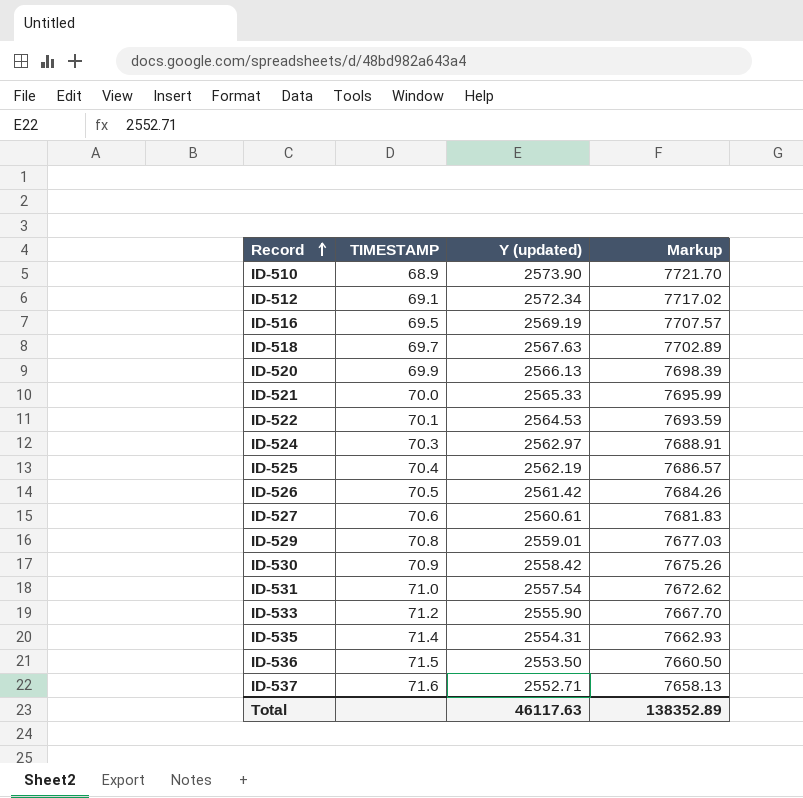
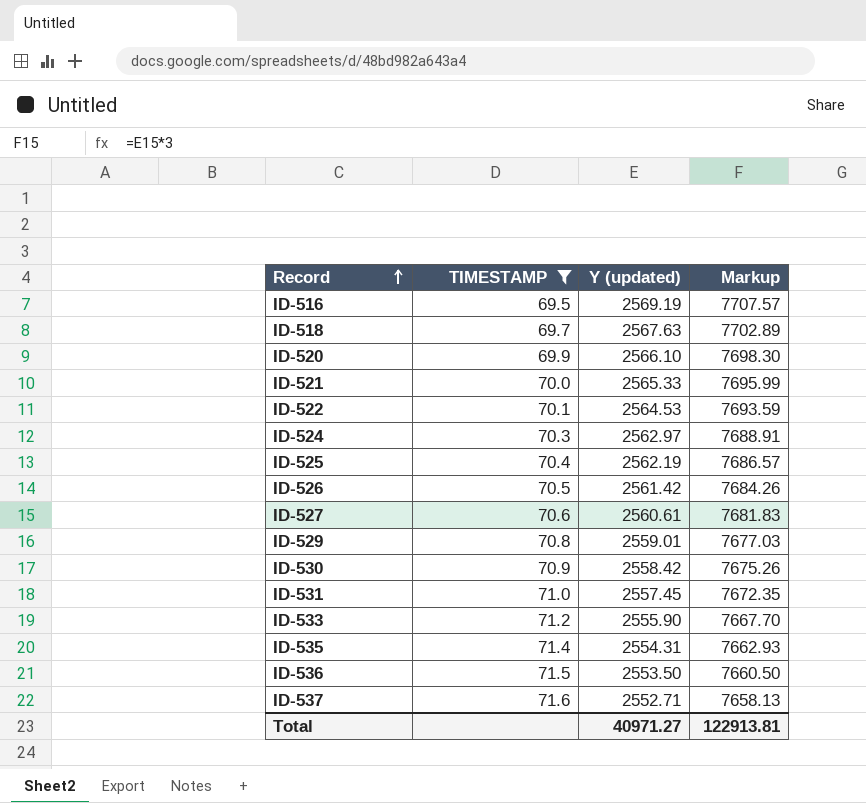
filter: none -> TIMESTAMP >= 69.5
ID-520 | Y (updated): 2566.13 -> 2566.10
ID-520 | Markup: 7698.39 -> 7698.30
ID-531 | Y (updated): 2557.54 -> 2557.45
ID-531 | Markup: 7672.62 -> 7672.35
Total | Y (updated): 46117.63 -> 40971.27
Total | Markup: 138352.89 -> 122913.81

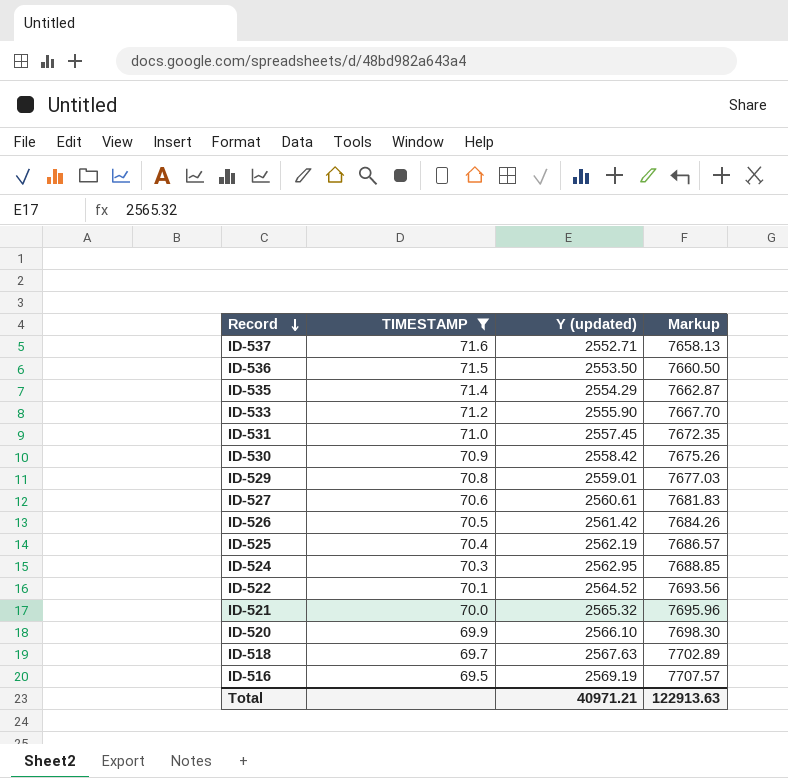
row order: Record ascending -> Record descending
ID-535 | Y (updated): 2554.31 -> 2554.29
ID-535 | Markup: 7662.93 -> 7662.87
ID-524 | Y (updated): 2562.97 -> 2562.95
ID-524 | Markup: 7688.91 -> 7688.85
ID-522 | Y (updated): 2564.53 -> 2564.52
ID-522 | Markup: 7693.59 -> 7693.56
ID-521 | Y (updated): 2565.33 -> 2565.32
ID-521 | Markup: 7695.99 -> 7695.96
Total | Y (updated): 40971.27 -> 40971.21
Total | Markup: 122913.81 -> 122913.63

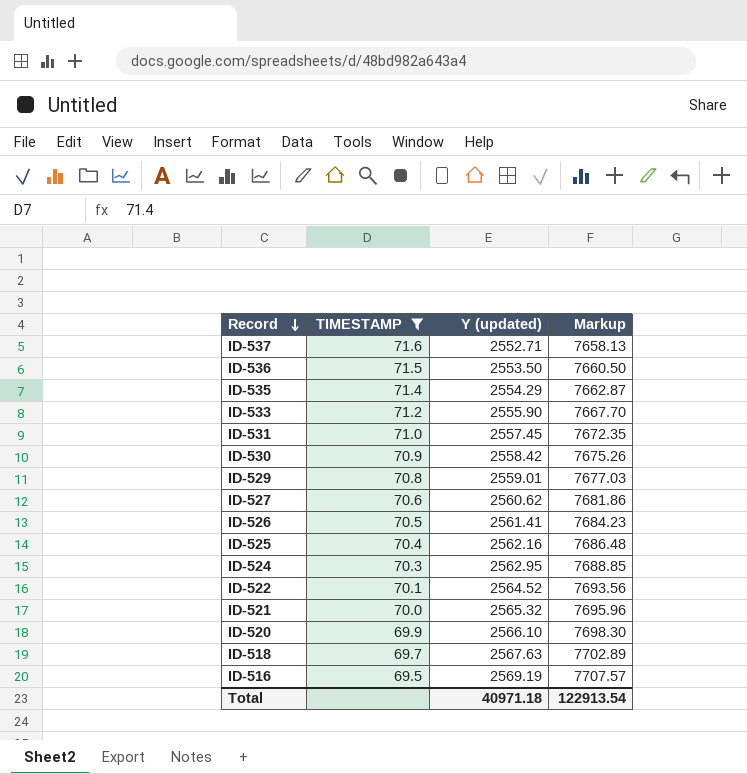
ID-527 | Y (updated): 2560.61 -> 2560.62
ID-527 | Markup: 7681.83 -> 7681.86
ID-526 | Y (updated): 2561.42 -> 2561.41
ID-526 | Markup: 7684.26 -> 7684.23
ID-525 | Y (updated): 2562.19 -> 2562.16
ID-525 | Markup: 7686.57 -> 7686.48
Total | Y (updated): 40971.21 -> 40971.18
Total | Markup: 122913.63 -> 122913.54

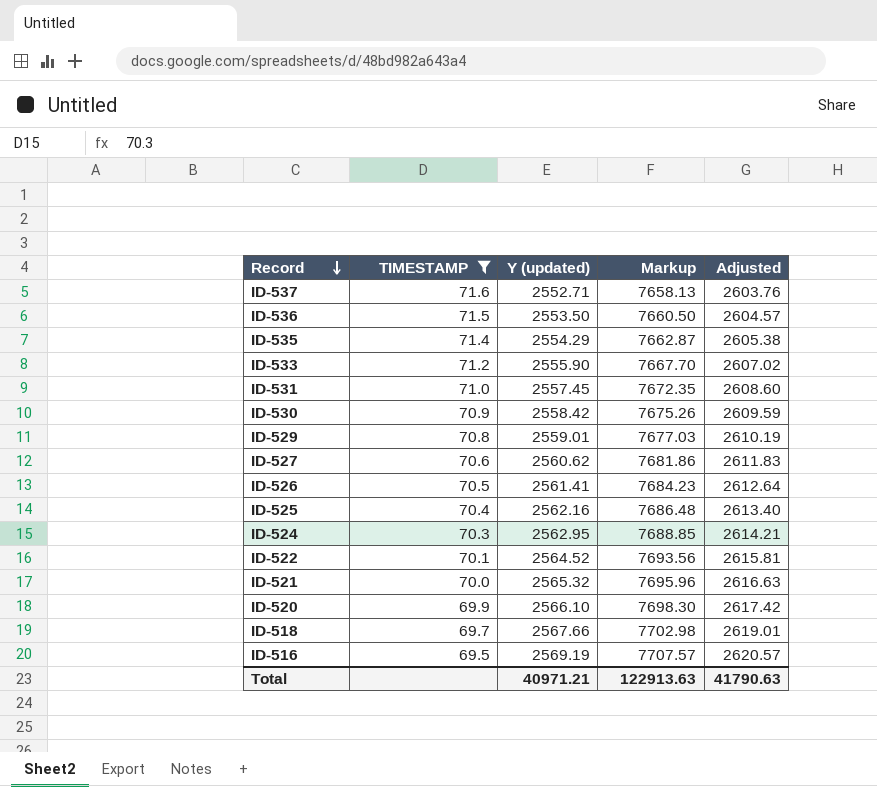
column Adjusted | formula: none -> [Y (updated)] * 1.02
ID-518 | Y (updated): 2567.63 -> 2567.66
ID-518 | Markup: 7702.89 -> 7702.98
Total | Y (updated): 40971.18 -> 40971.21
Total | Markup: 122913.54 -> 122913.63

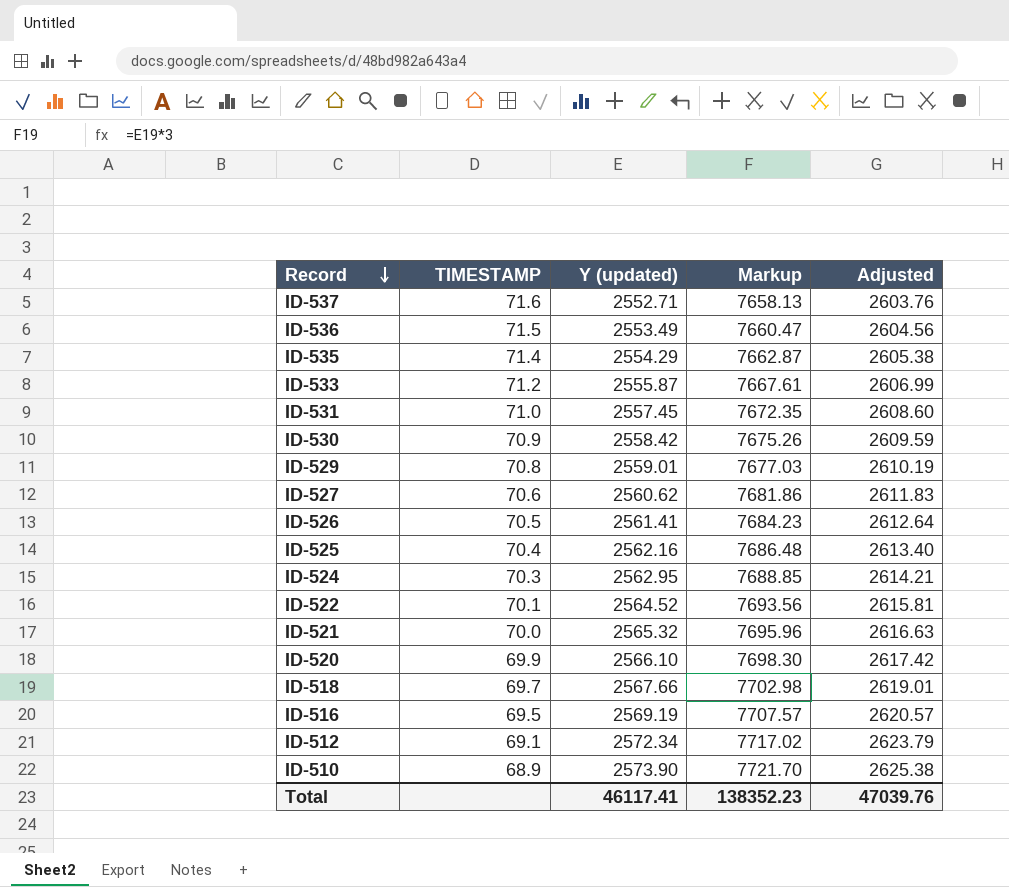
filter: TIMESTAMP >= 69.5 -> none
ID-536 | Y (updated): 2553.50 -> 2553.49
ID-536 | Markup: 7660.50 -> 7660.47
ID-536 | Adjusted: 2604.57 -> 2604.56
ID-533 | Y (updated): 2555.90 -> 2555.87
ID-533 | Markup: 7667.70 -> 7667.61
ID-533 | Adjusted: 2607.02 -> 2606.99
Total | Y (updated): 40971.21 -> 46117.41
Total | Markup: 122913.63 -> 138352.23
Total | Adjusted: 41790.63 -> 47039.76

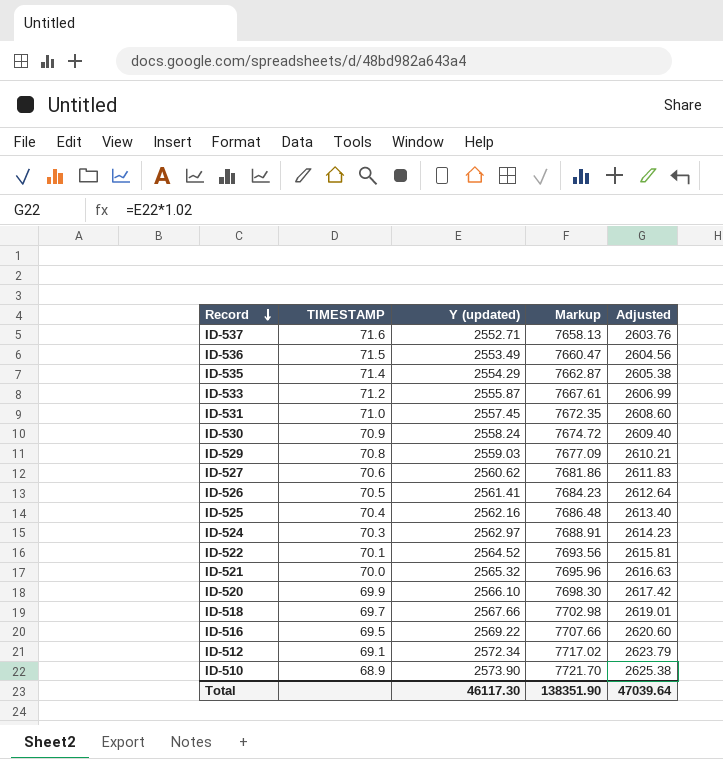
ID-530 | Y (updated): 2558.42 -> 2558.24
ID-530 | Markup: 7675.26 -> 7674.72
ID-530 | Adjusted: 2609.59 -> 2609.40
ID-529 | Y (updated): 2559.01 -> 2559.03
ID-529 | Markup: 7677.03 -> 7677.09
ID-529 | Adjusted: 2610.19 -> 2610.21
ID-524 | Y (updated): 2562.95 -> 2562.97
ID-524 | Markup: 7688.85 -> 7688.91
ID-524 | Adjusted: 2614.21 -> 2614.23
ID-516 | Y (updated): 2569.19 -> 2569.22
ID-516 | Markup: 7707.57 -> 7707.66
ID-516 | Adjusted: 2620.57 -> 2620.60
Total | Y (updated): 46117.41 -> 46117.30
Total | Markup: 138352.23 -> 138351.90
Total | Adjusted: 47039.76 -> 47039.64

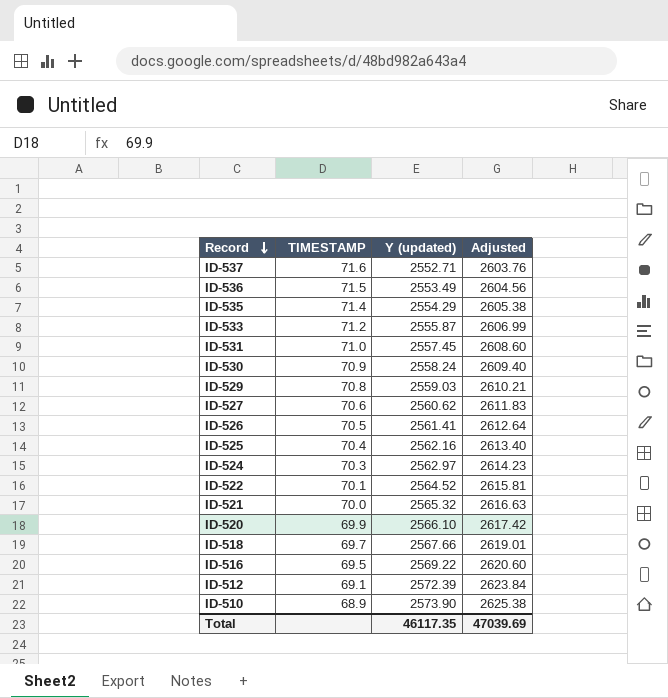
column Markup | formula: [Y (updated)] * 3 -> none
ID-512 | Y (updated): 2572.34 -> 2572.39
ID-512 | Adjusted: 2623.79 -> 2623.84
Total | Y (updated): 46117.30 -> 46117.35
Total | Adjusted: 47039.64 -> 47039.69

